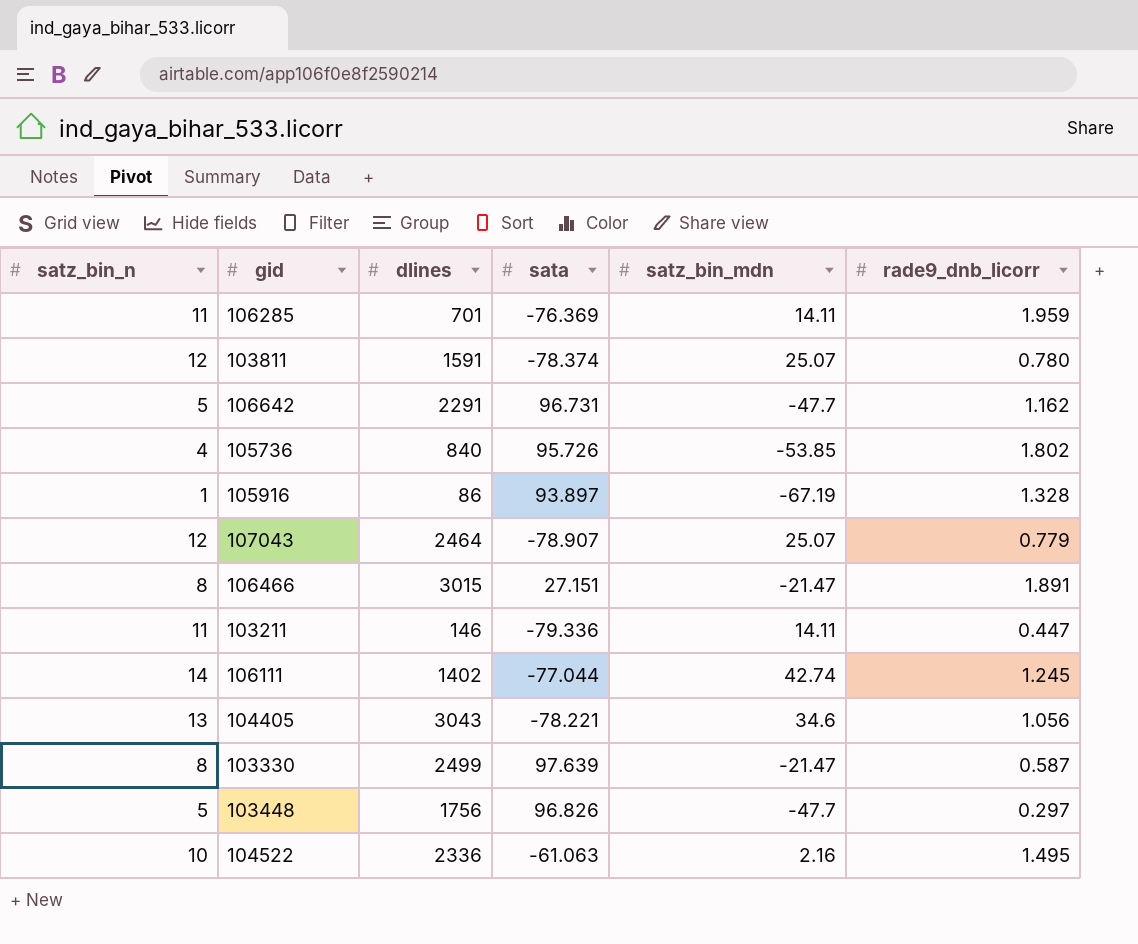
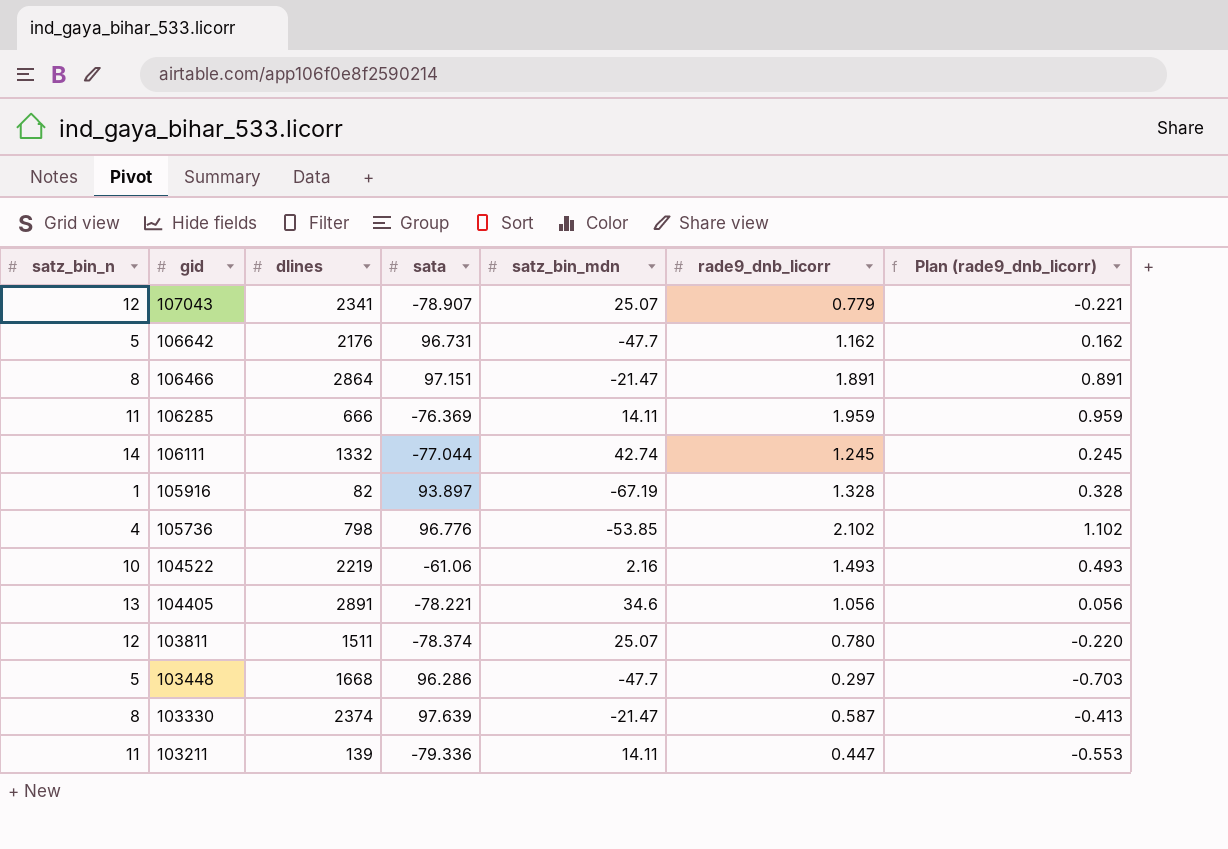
row order: none -> gid descending
column Plan (rade9_dnb_licorr) | formula: none -> [rade9_dnb_licorr] - 1
107043 | dlines: 2464 -> 2341
106642 | dlines: 2291 -> 2176
106466 | dlines: 3015 -> 2864
106466 | sata: 27.151 -> 97.151
106285 | dlines: 701 -> 666
106111 | dlines: 1402 -> 1332
105916 | dlines: 86 -> 82
105736 | dlines: 840 -> 798
105736 | sata: 95.726 -> 96.776
105736 | rade9_dnb_licorr: 1.802 -> 2.102
104522 | dlines: 2336 -> 2219
104522 | sata: -61.063 -> -61.06
104522 | rade9_dnb_licorr: 1.495 -> 1.493
104405 | dlines: 3043 -> 2891
103811 | dlines: 1591 -> 1511
103448 | dlines: 1756 -> 1668
103448 | sata: 96.826 -> 96.286
103330 | dlines: 2499 -> 2374
103211 | dlines: 146 -> 139

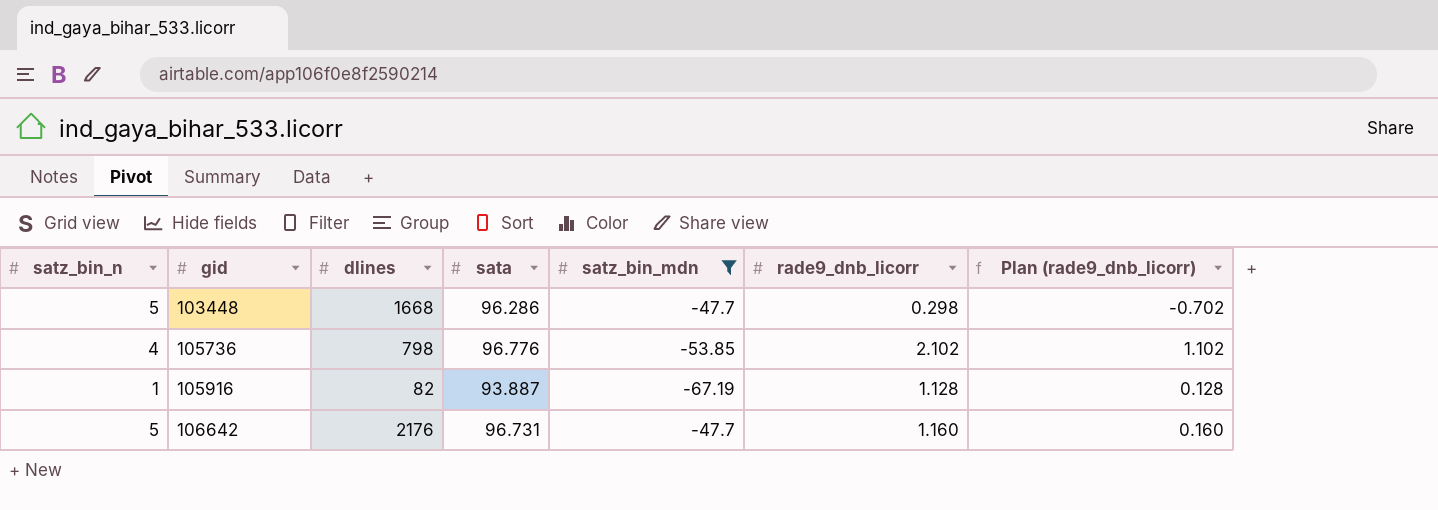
filter: none -> satz_bin_mdn <= -47.7
row order: gid descending -> gid ascending
103448 | rade9_dnb_licorr: 0.297 -> 0.298
103448 | Plan (rade9_dnb_licorr): -0.703 -> -0.702
105916 | sata: 93.897 -> 93.887
105916 | rade9_dnb_licorr: 1.328 -> 1.128
105916 | Plan (rade9_dnb_licorr): 0.328 -> 0.128
106642 | rade9_dnb_licorr: 1.162 -> 1.160
106642 | Plan (rade9_dnb_licorr): 0.162 -> 0.160

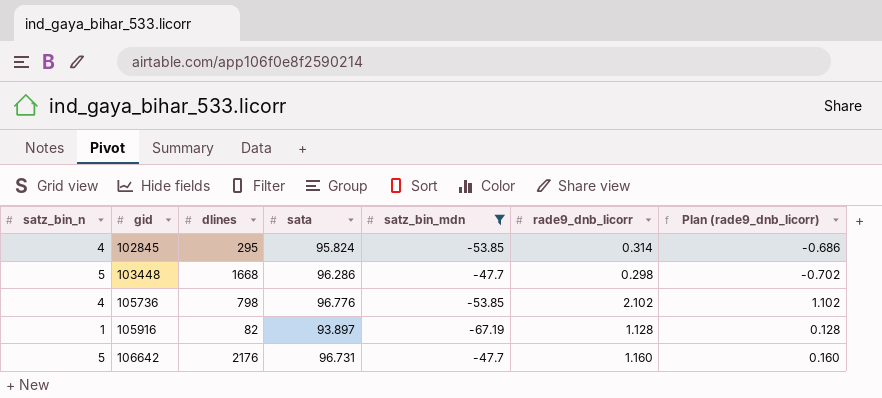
row 102845: none -> 4 | 295 | 95.824 | -53.85 | 0.314 | -0.686
105916 | sata: 93.887 -> 93.897

